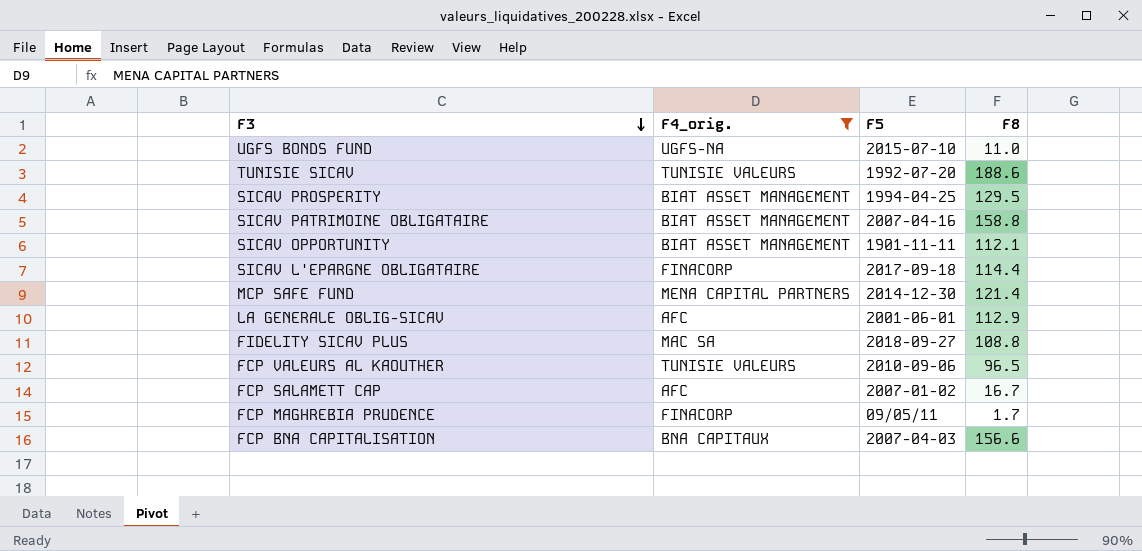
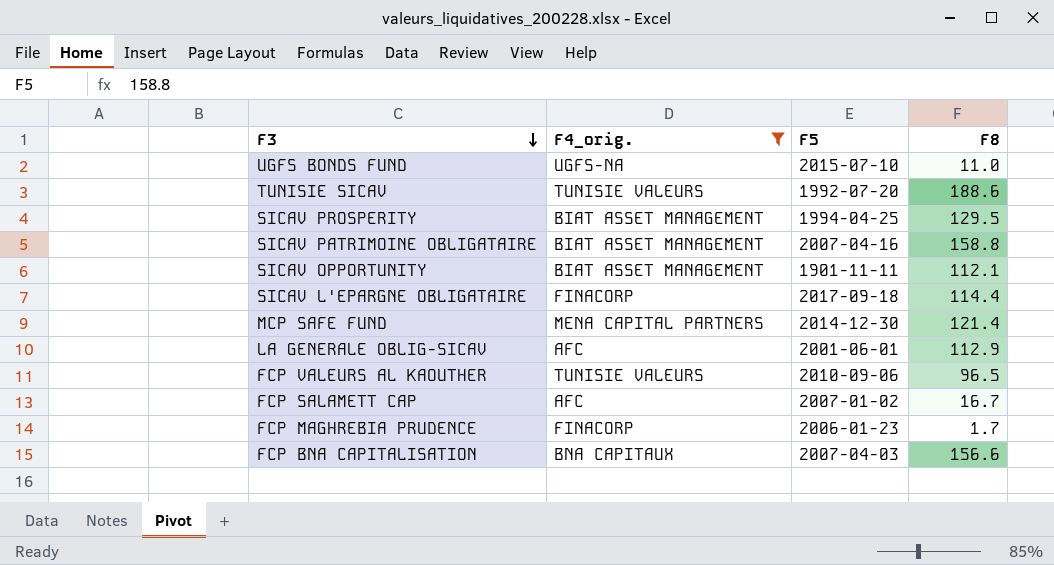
row FIDELITY SICAV PLUS: MAC SA | 2018-09-27 | 108.8 -> none
FCP MAGHREBIA PRUDENCE | F5: 09/05/11 -> 2006-01-23

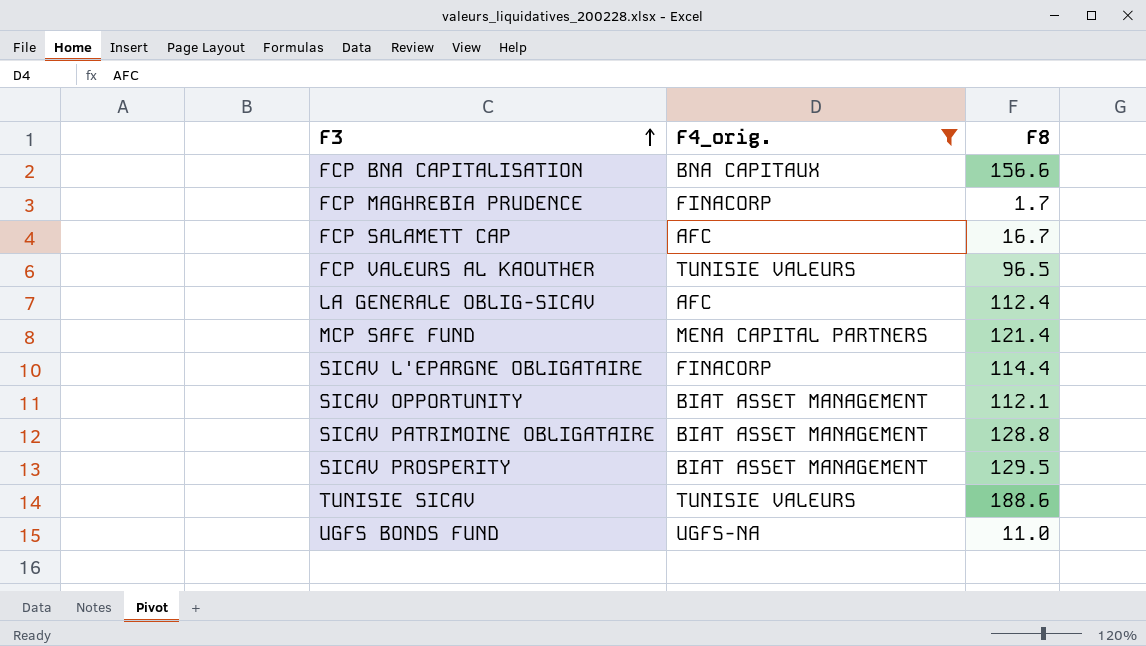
row order: F3 descending -> F3 ascending
column F5 | position: 3 -> none
LA GENERALE OBLIG-SICAV | F8: 112.9 -> 112.4
SICAV PATRIMOINE OBLIGATAIRE | F8: 158.8 -> 128.8

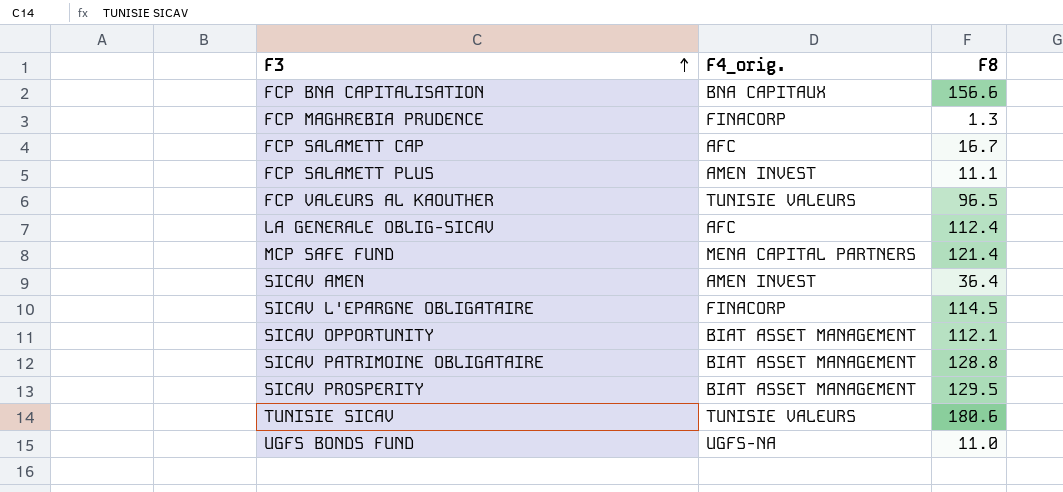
filter: F4_orig. != AMEN INVEST -> none
FCP MAGHREBIA PRUDENCE | F8: 1.7 -> 1.3
SICAV L'EPARGNE OBLIGATAIRE | F8: 114.4 -> 114.5
TUNISIE SICAV | F8: 188.6 -> 180.6

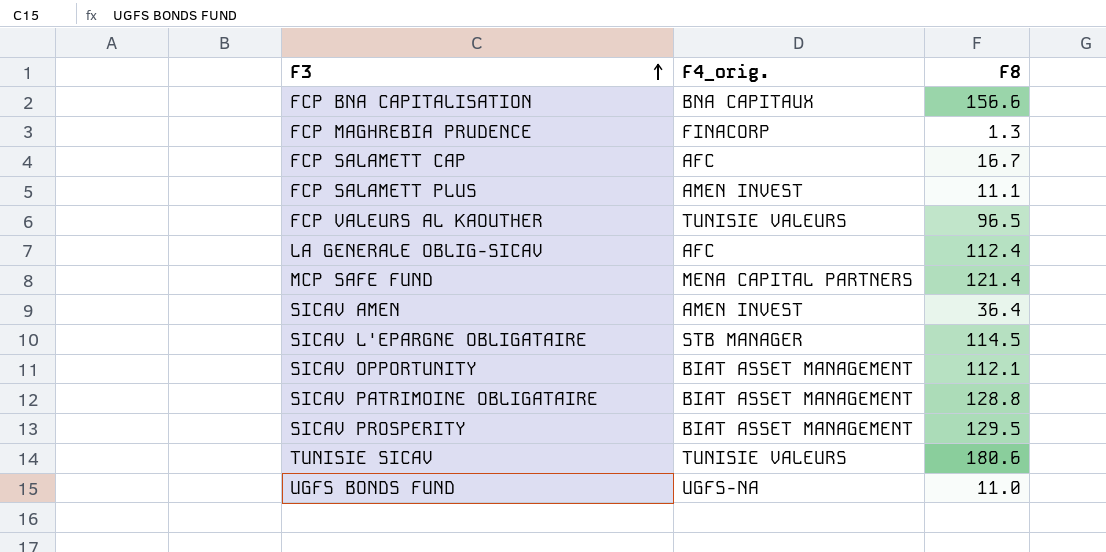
SICAV L'EPARGNE OBLIGATAIRE | F4_orig.: FINACORP -> STB MANAGER

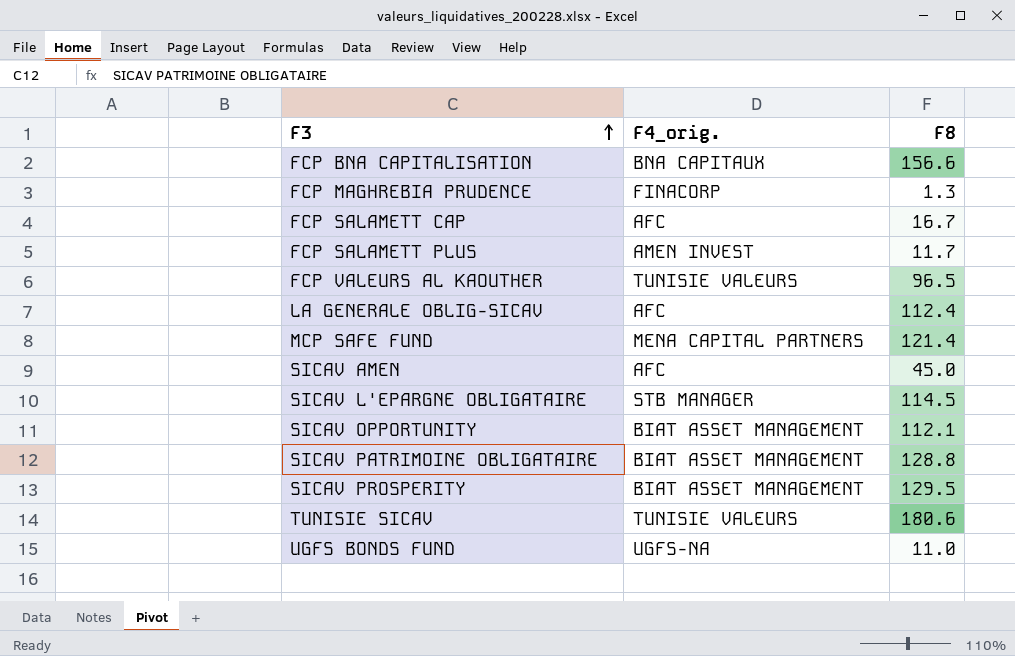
FCP SALAMETT PLUS | F8: 11.1 -> 11.7
SICAV AMEN | F4_orig.: AMEN INVEST -> AFC
SICAV AMEN | F8: 36.4 -> 45.0

